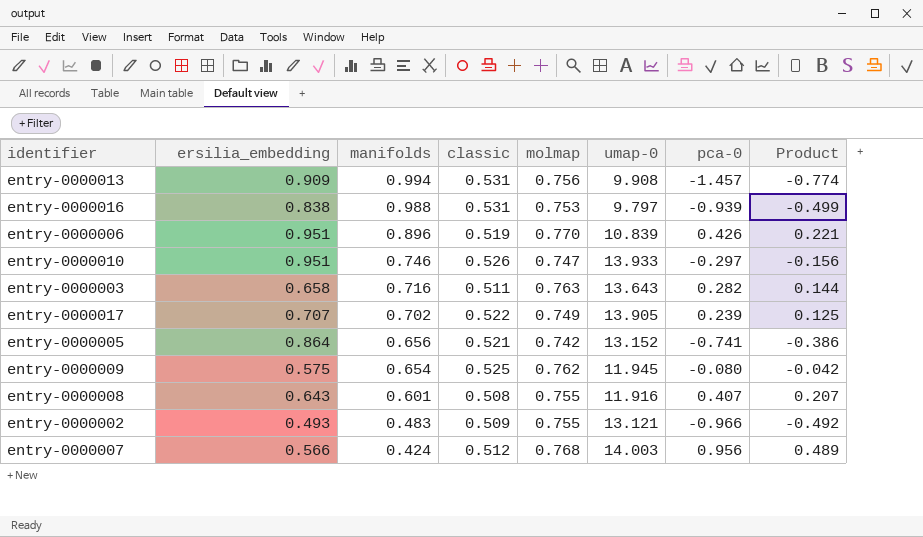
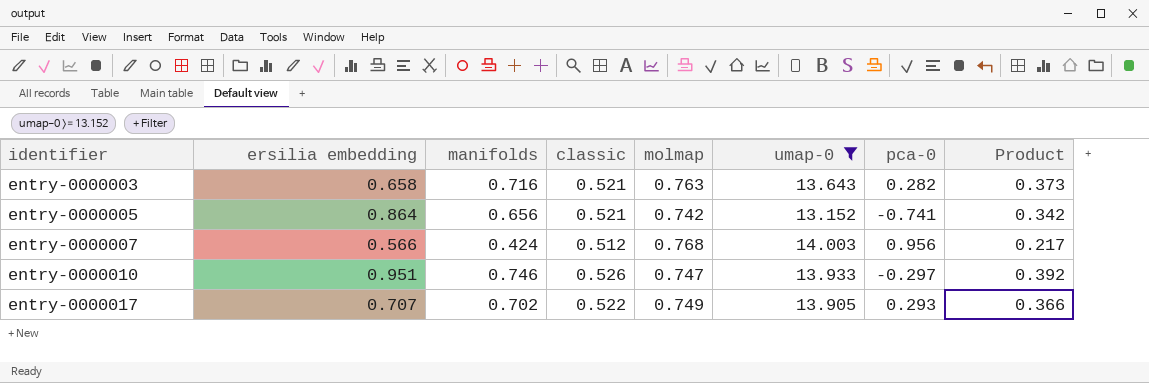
filter: none -> umap-0 >= 13.152
row order: manifolds descending -> identifier ascending
column name: ersilia_embedding -> ersilia embedding
column Product | formula: [classic] * [pca-0] -> [manifolds] * [classic]
entry-0000003 | classic: 0.511 -> 0.521
entry-0000017 | pca-0: 0.239 -> 0.293

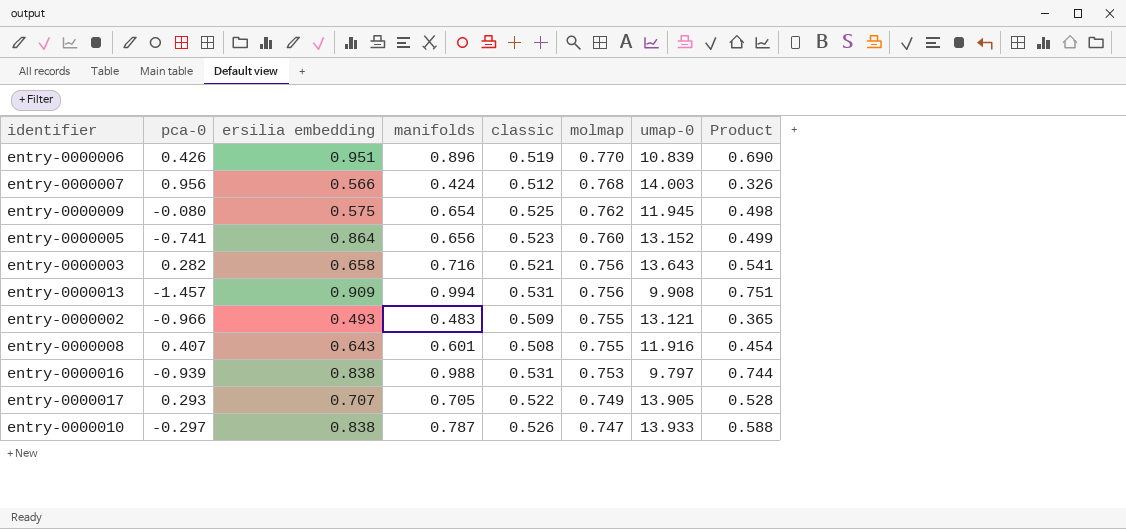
filter: umap-0 >= 13.152 -> none
row order: identifier ascending -> molmap descending
column pca-0 | position: 7 -> 2
column Product | formula: [manifolds] * [classic] -> [manifolds] * [molmap]
entry-0000005 | classic: 0.521 -> 0.523
entry-0000005 | molmap: 0.742 -> 0.760
entry-0000003 | molmap: 0.763 -> 0.756
entry-0000017 | manifolds: 0.702 -> 0.705
entry-0000010 | ersilia embedding: 0.951 -> 0.838
entry-0000010 | manifolds: 0.746 -> 0.787

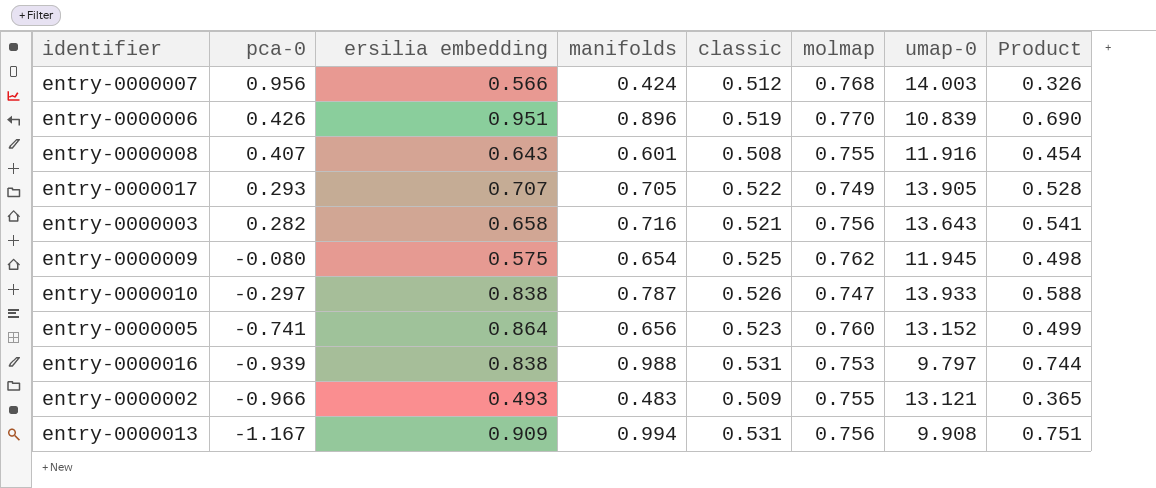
row order: molmap descending -> pca-0 descending
entry-0000013 | pca-0: -1.457 -> -1.167

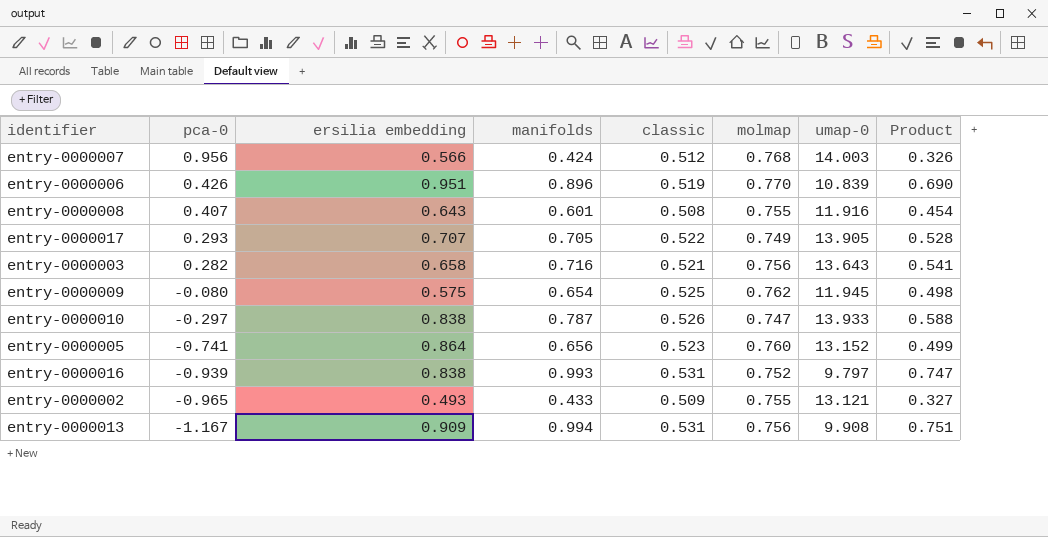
entry-0000016 | manifolds: 0.988 -> 0.993
entry-0000016 | molmap: 0.753 -> 0.752
entry-0000016 | Product: 0.744 -> 0.747
entry-0000002 | pca-0: -0.966 -> -0.965
entry-0000002 | manifolds: 0.483 -> 0.433
entry-0000002 | Product: 0.365 -> 0.327

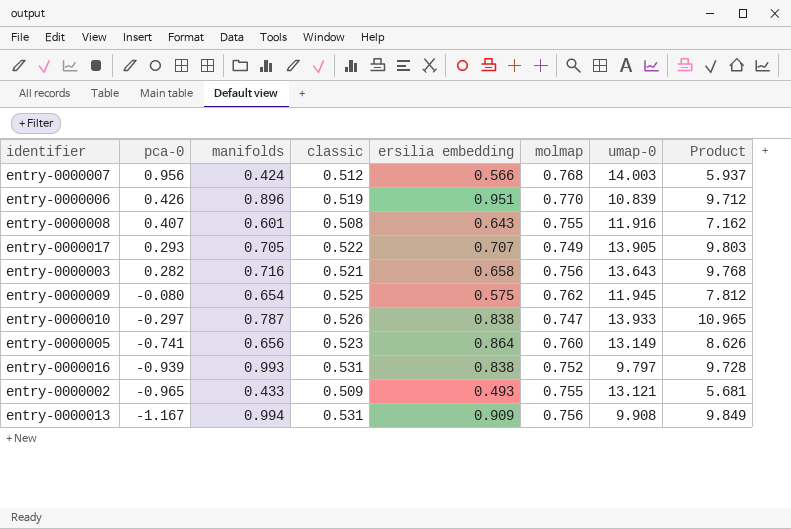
column ersilia embedding | position: 3 -> 5
column Product | formula: [manifolds] * [molmap] -> [manifolds] * [umap-0]
entry-0000005 | umap-0: 13.152 -> 13.149

